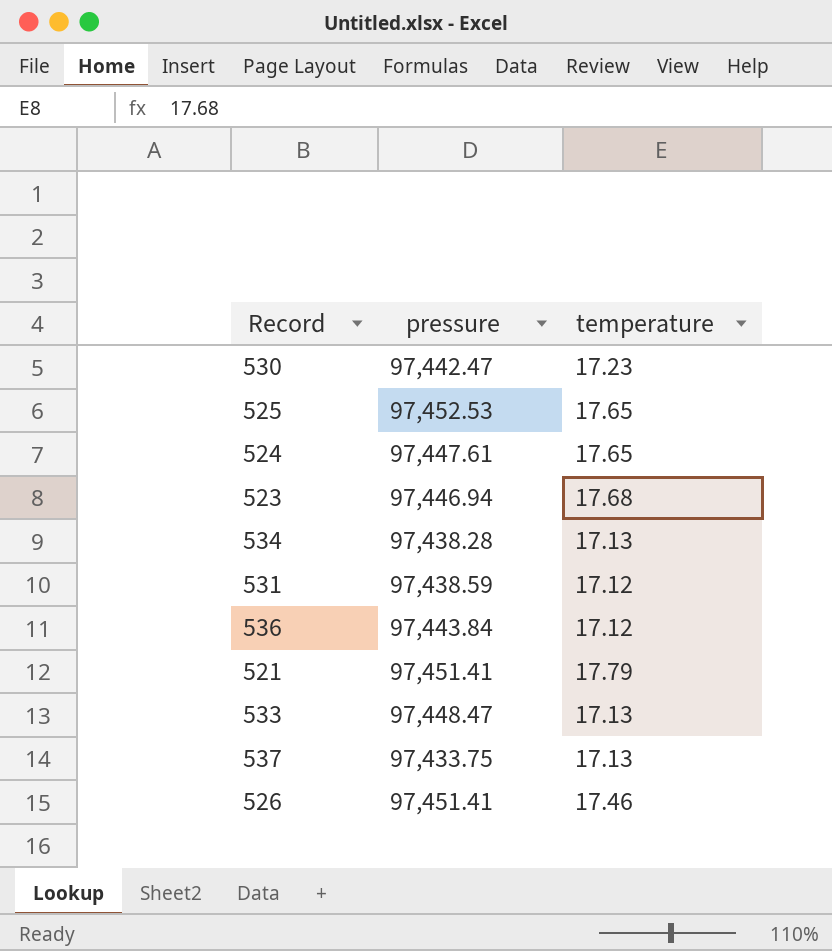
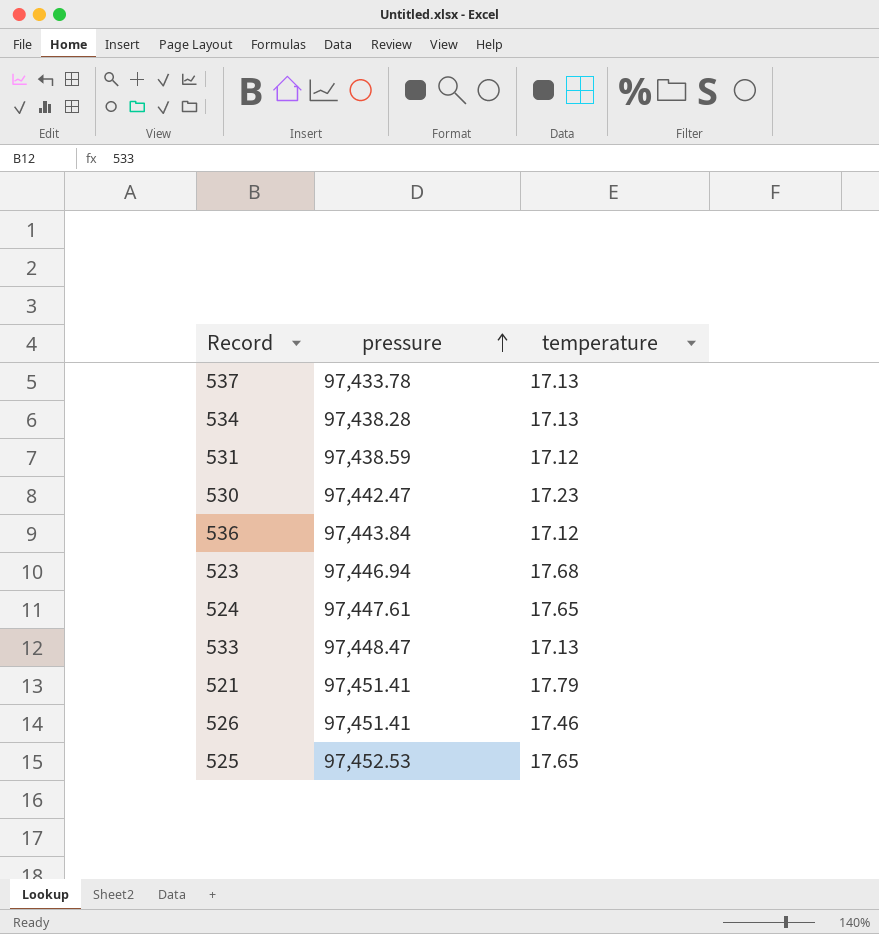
row order: none -> pressure ascending
537 | pressure: 97,433.75 -> 97,433.78

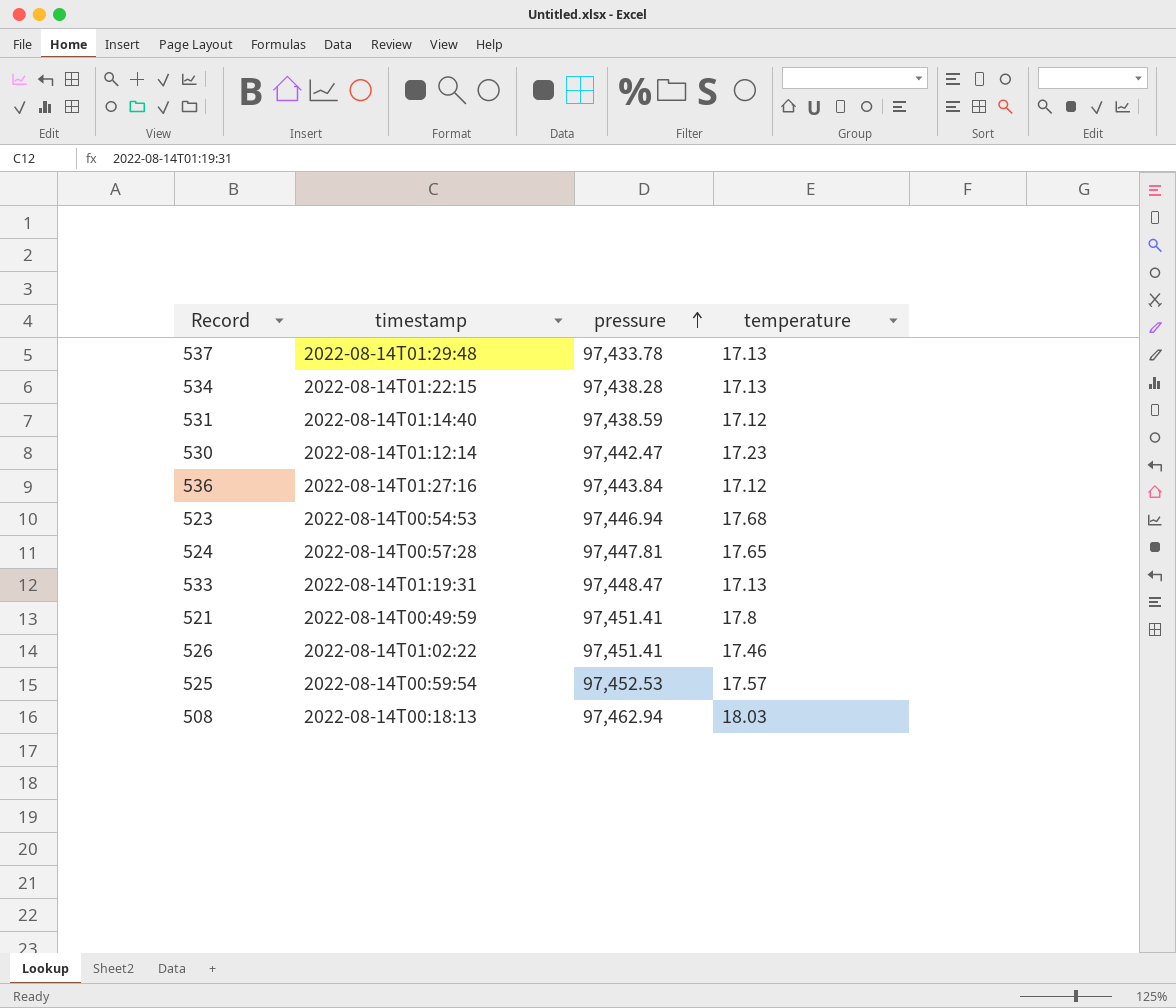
column timestamp | position: none -> 2
524 | pressure: 97,447.61 -> 97,447.81
521 | temperature: 17.79 -> 17.8
525 | temperature: 17.65 -> 17.57
row 508: none -> 2022-08-14T00:18:13 | 97,462.94 | 18.03

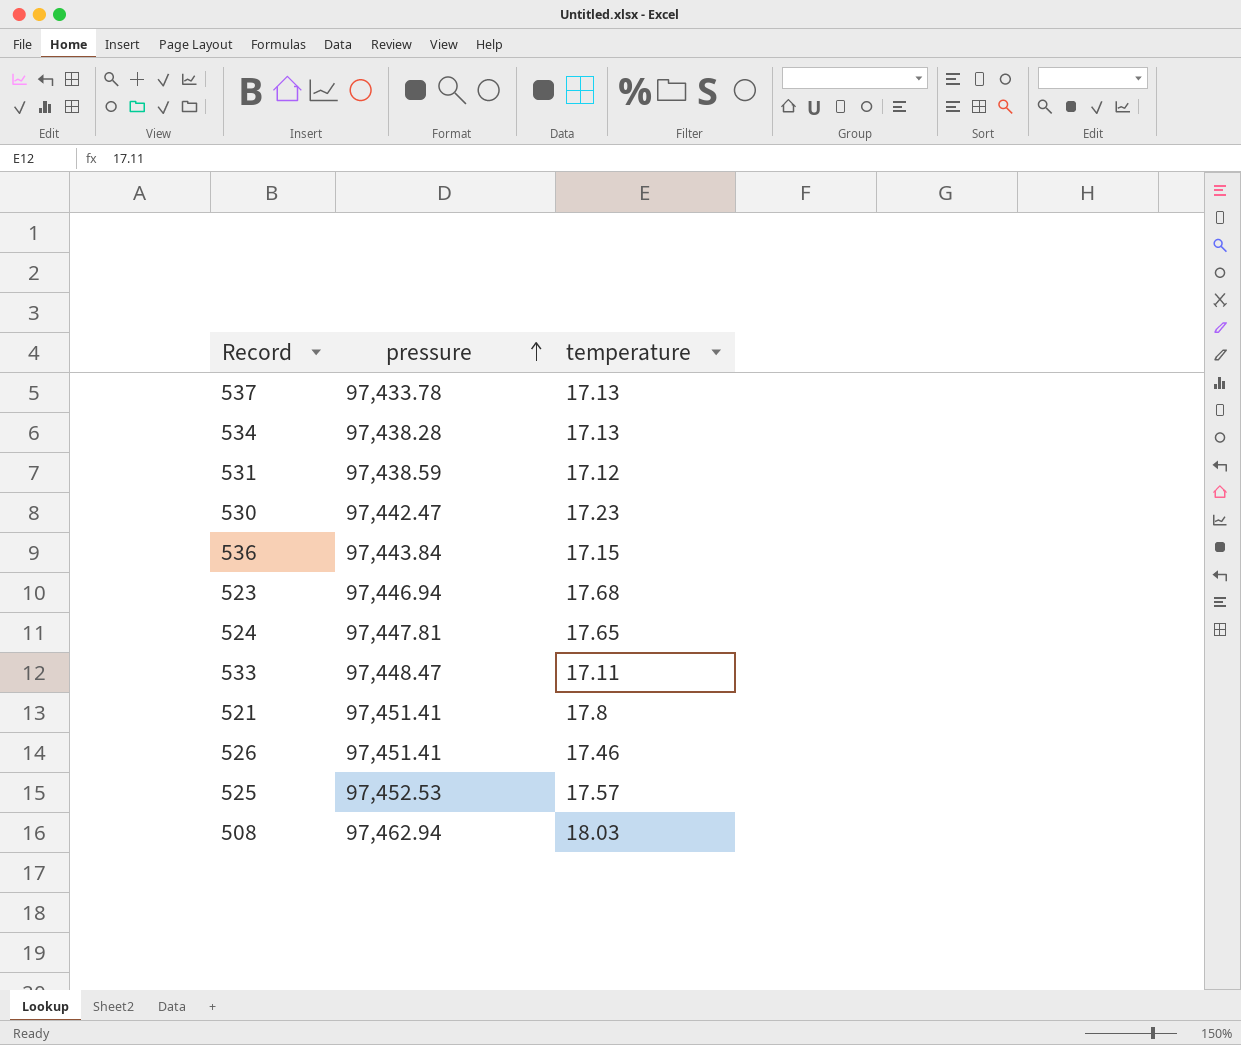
column timestamp | position: 2 -> none
536 | temperature: 17.12 -> 17.15
533 | temperature: 17.13 -> 17.11

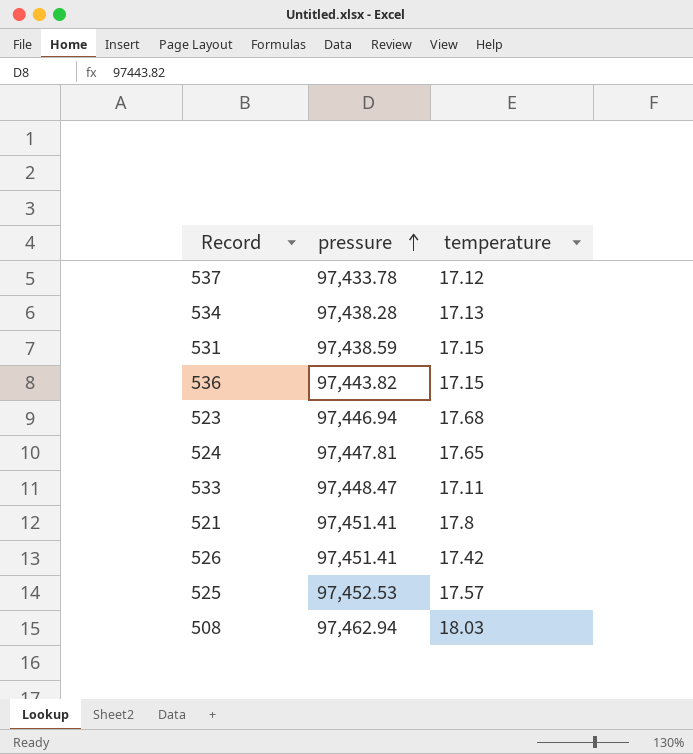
row 530: 97,442.47 | 17.23 -> none
537 | temperature: 17.13 -> 17.12
531 | temperature: 17.12 -> 17.15
536 | pressure: 97,443.84 -> 97,443.82
526 | temperature: 17.46 -> 17.42

